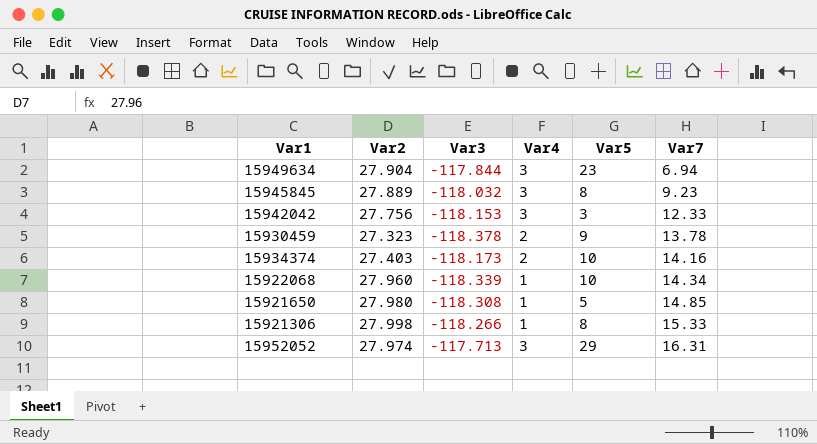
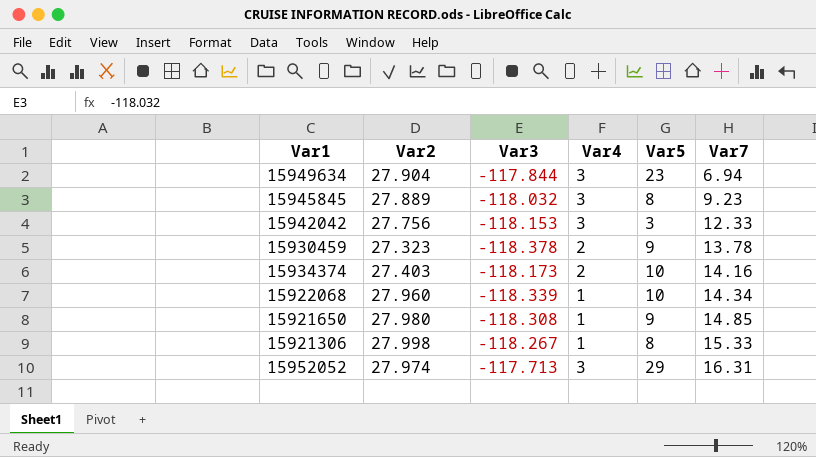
15921650 | Var5: 5 -> 9
15921306 | Var3: -118.266 -> -118.267

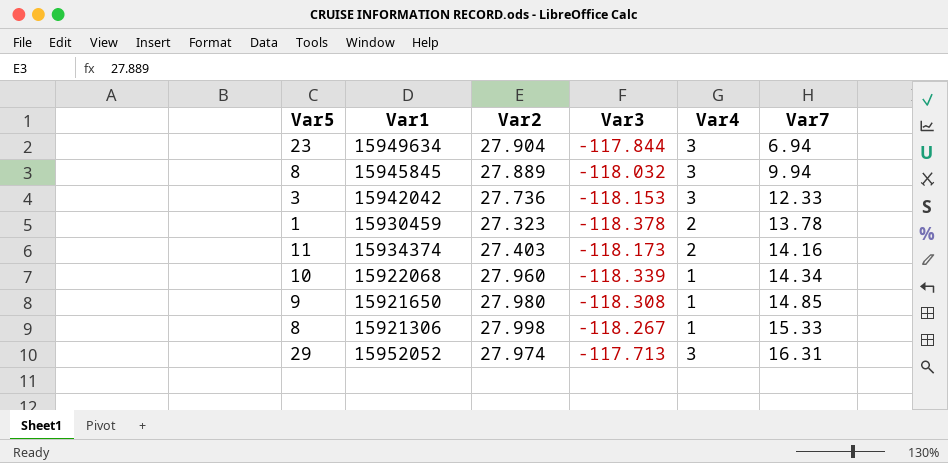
column Var5 | position: 5 -> 1
15945845 | Var7: 9.23 -> 9.94
15942042 | Var2: 27.756 -> 27.736
15930459 | Var5: 9 -> 1
15934374 | Var5: 10 -> 11

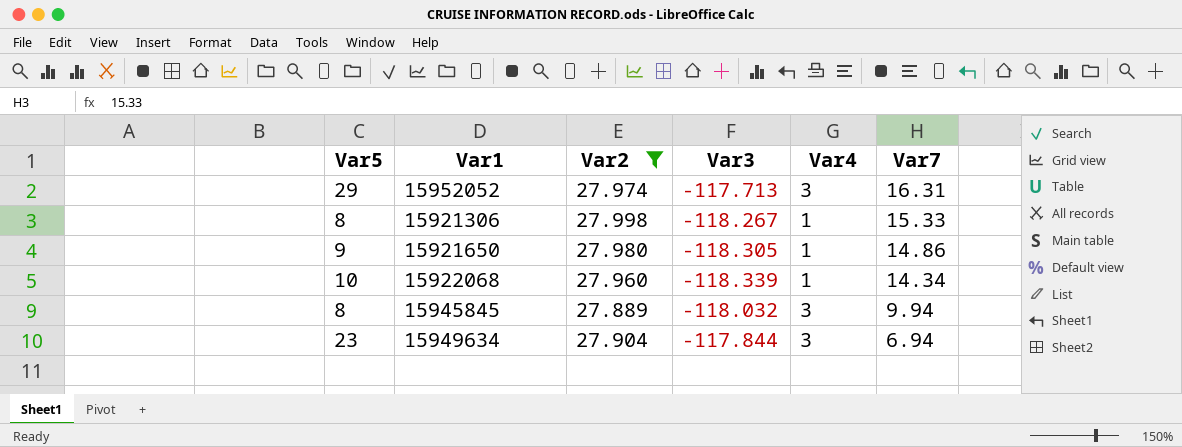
filter: none -> Var2 >= 27.889
row order: Var7 ascending -> Var7 descending
15921650 | Var3: -118.308 -> -118.305
15921650 | Var7: 14.85 -> 14.86

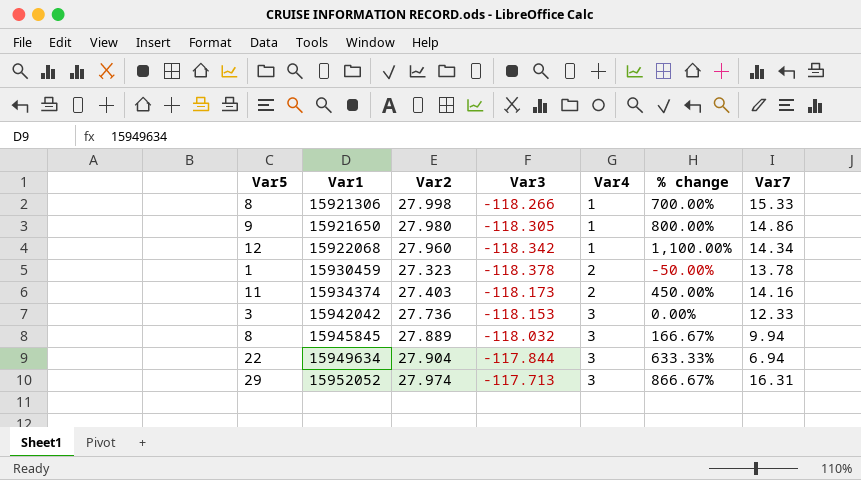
filter: Var2 >= 27.889 -> none
row order: Var7 descending -> Var1 ascending
column % change | formula: none -> ([Var5] - [Var4]) / [Var4]
15921306 | Var3: -118.267 -> -118.266
15922068 | Var5: 10 -> 12
15922068 | Var3: -118.339 -> -118.342
15949634 | Var5: 23 -> 22

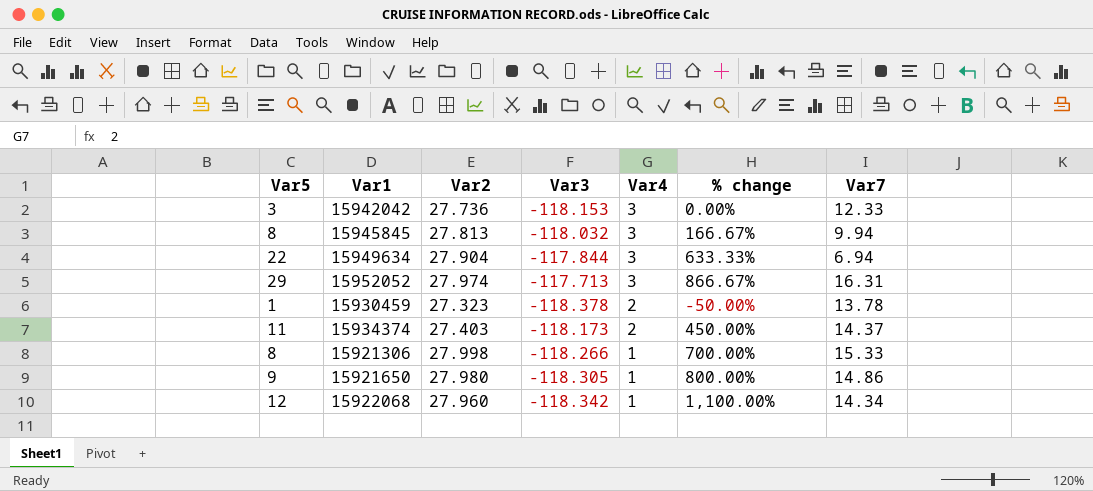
row order: Var1 ascending -> Var4 descending
15945845 | Var2: 27.889 -> 27.813
15934374 | Var7: 14.16 -> 14.37

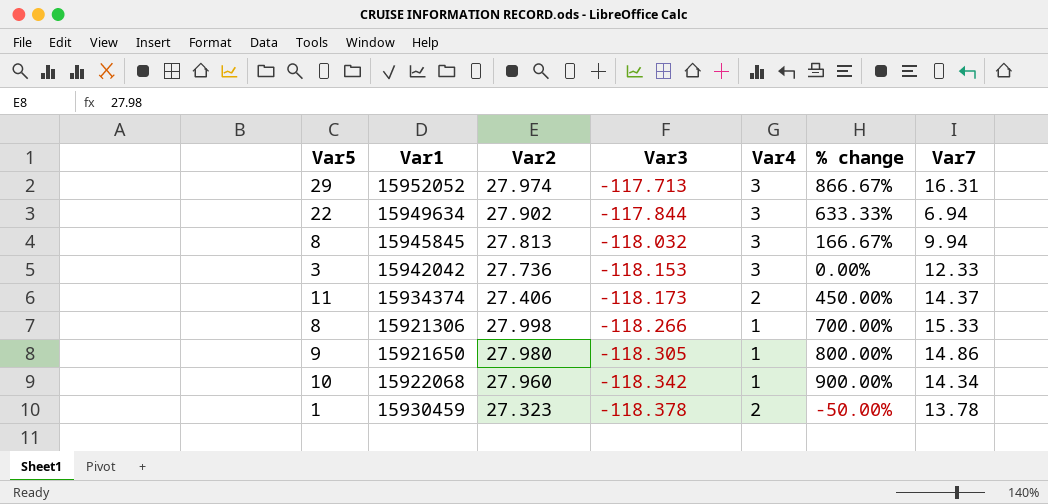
row order: Var4 descending -> Var3 descending
15949634 | Var2: 27.904 -> 27.902
15934374 | Var2: 27.403 -> 27.406
15922068 | Var5: 12 -> 10
15922068 | % change: 1,100.00% -> 900.00%

